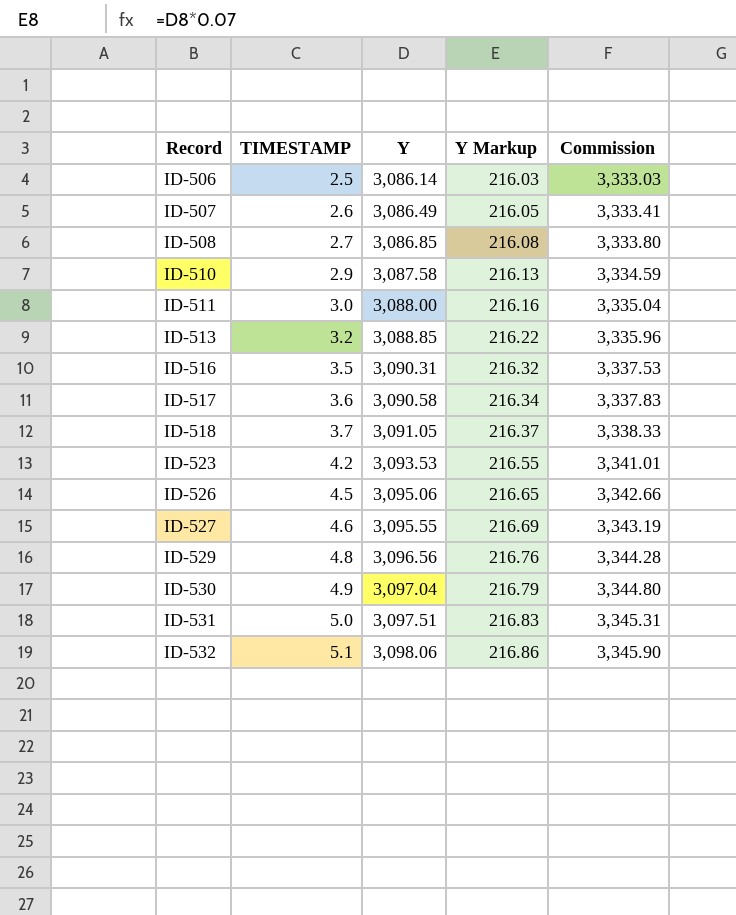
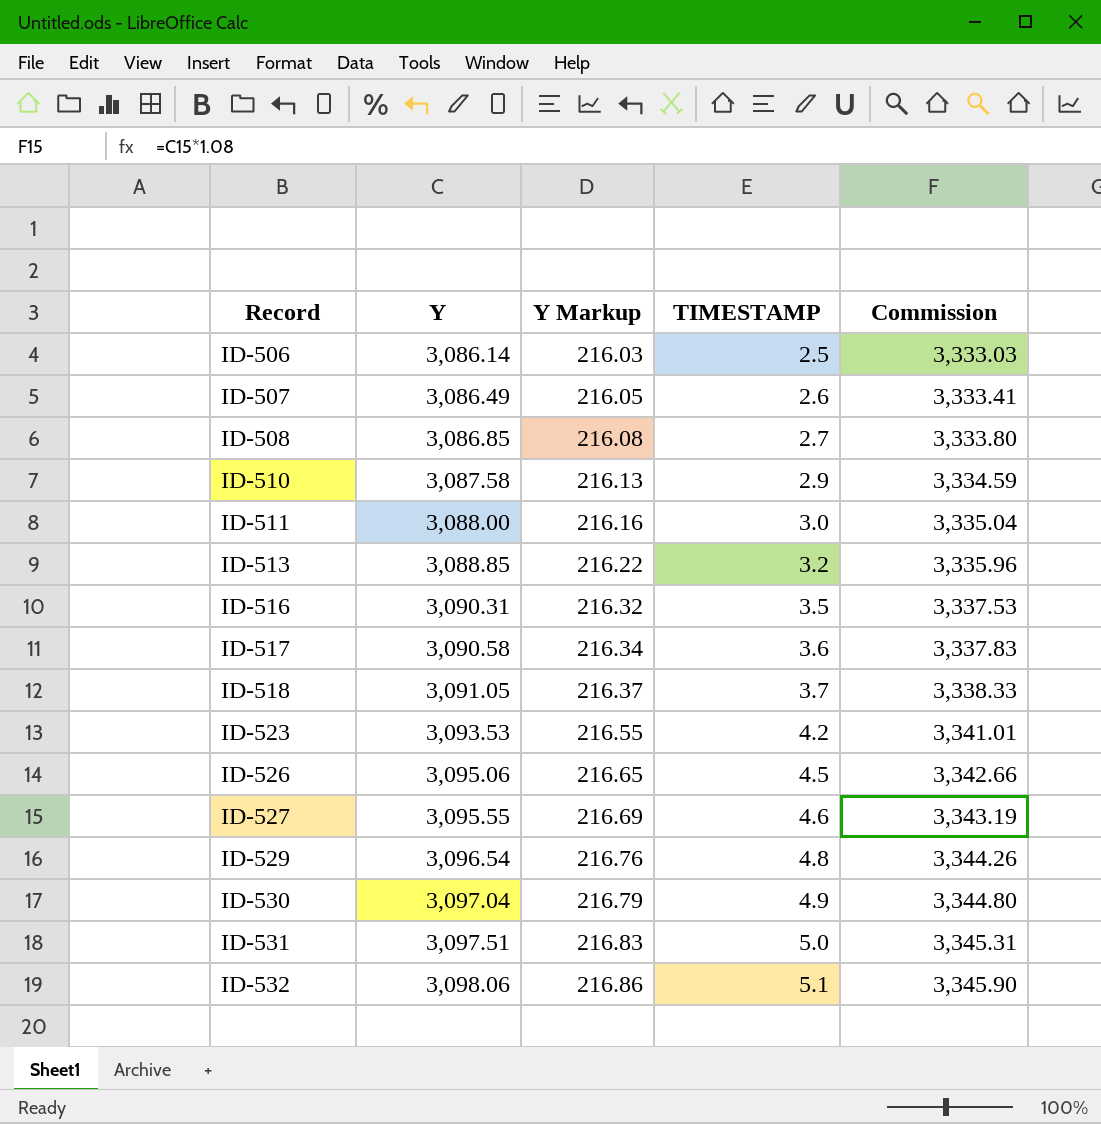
column TIMESTAMP | position: 2 -> 4
ID-529 | Y: 3,096.56 -> 3,096.54
ID-529 | Commission: 3,344.28 -> 3,344.26

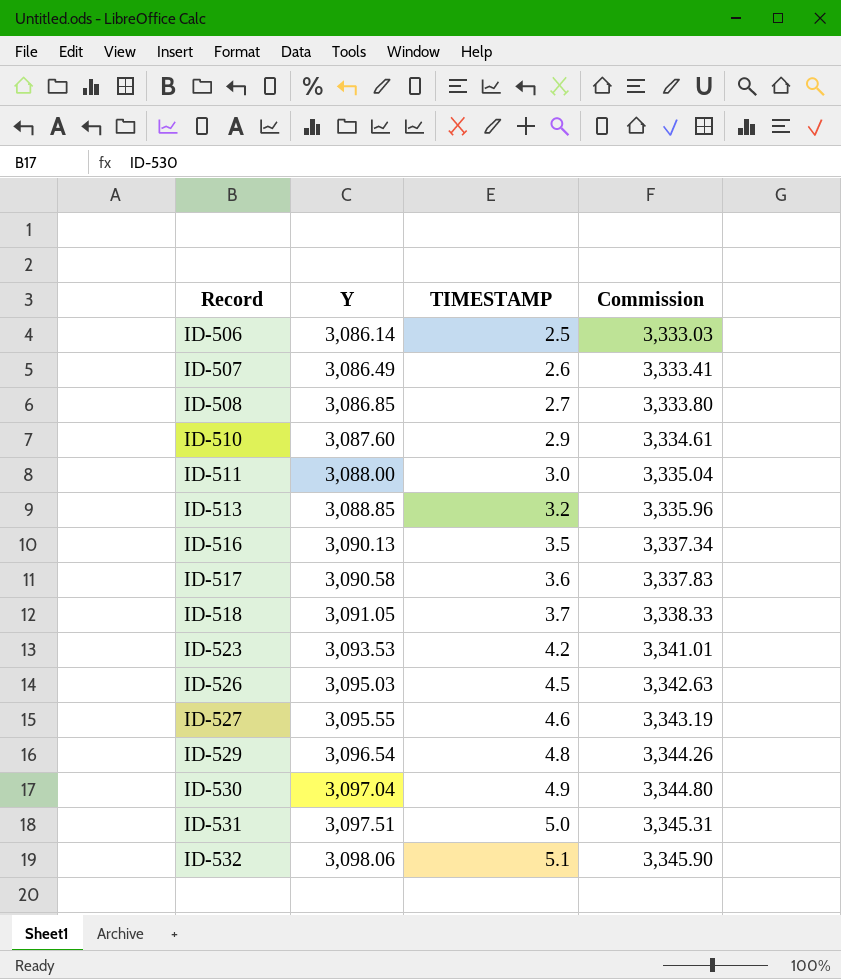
column Y Markup | formula: [Y] * 0.07 -> none
ID-510 | Y: 3,087.58 -> 3,087.60
ID-510 | Commission: 3,334.59 -> 3,334.61
ID-516 | Y: 3,090.31 -> 3,090.13
ID-516 | Commission: 3,337.53 -> 3,337.34
ID-526 | Y: 3,095.06 -> 3,095.03
ID-526 | Commission: 3,342.66 -> 3,342.63

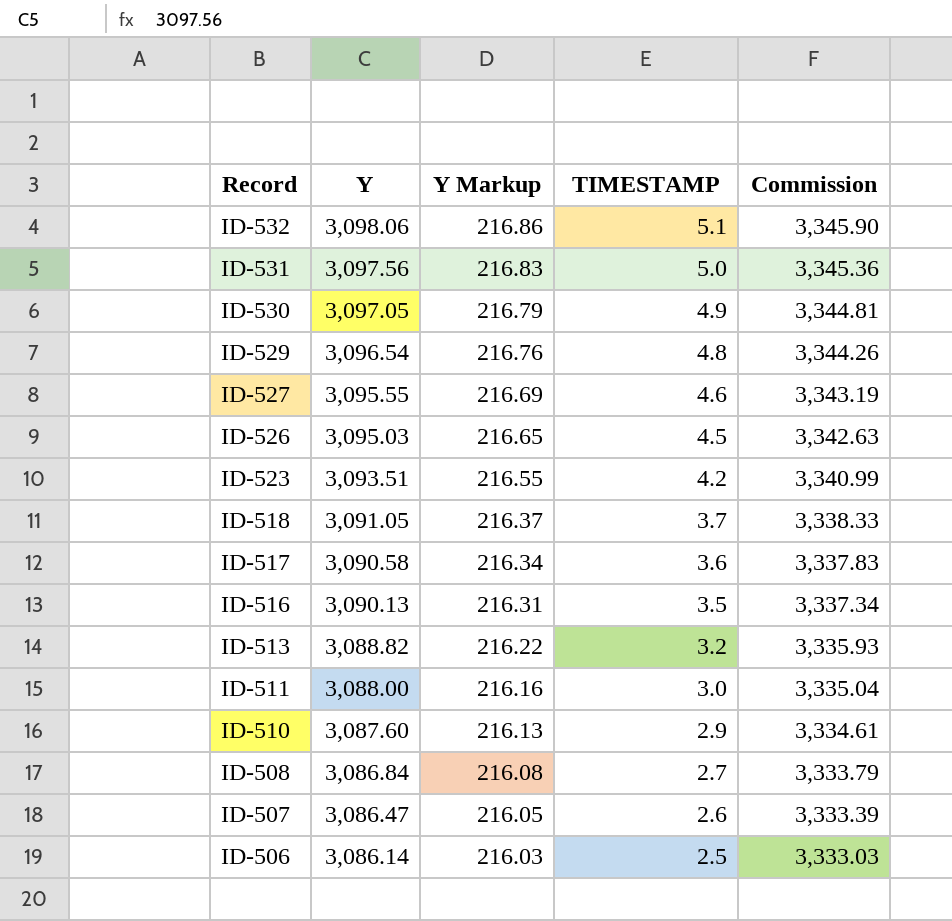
row order: Record ascending -> Record descending
column Y Markup | formula: none -> [Y] * 0.07
ID-531 | Y: 3,097.51 -> 3,097.56
ID-531 | Commission: 3,345.31 -> 3,345.36
ID-530 | Y: 3,097.04 -> 3,097.05
ID-530 | Commission: 3,344.80 -> 3,344.81
ID-523 | Y: 3,093.53 -> 3,093.51
ID-523 | Commission: 3,341.01 -> 3,340.99
ID-513 | Y: 3,088.85 -> 3,088.82
ID-513 | Commission: 3,335.96 -> 3,335.93
ID-508 | Y: 3,086.85 -> 3,086.84
ID-508 | Commission: 3,333.80 -> 3,333.79
ID-507 | Y: 3,086.49 -> 3,086.47
ID-507 | Commission: 3,333.41 -> 3,333.39

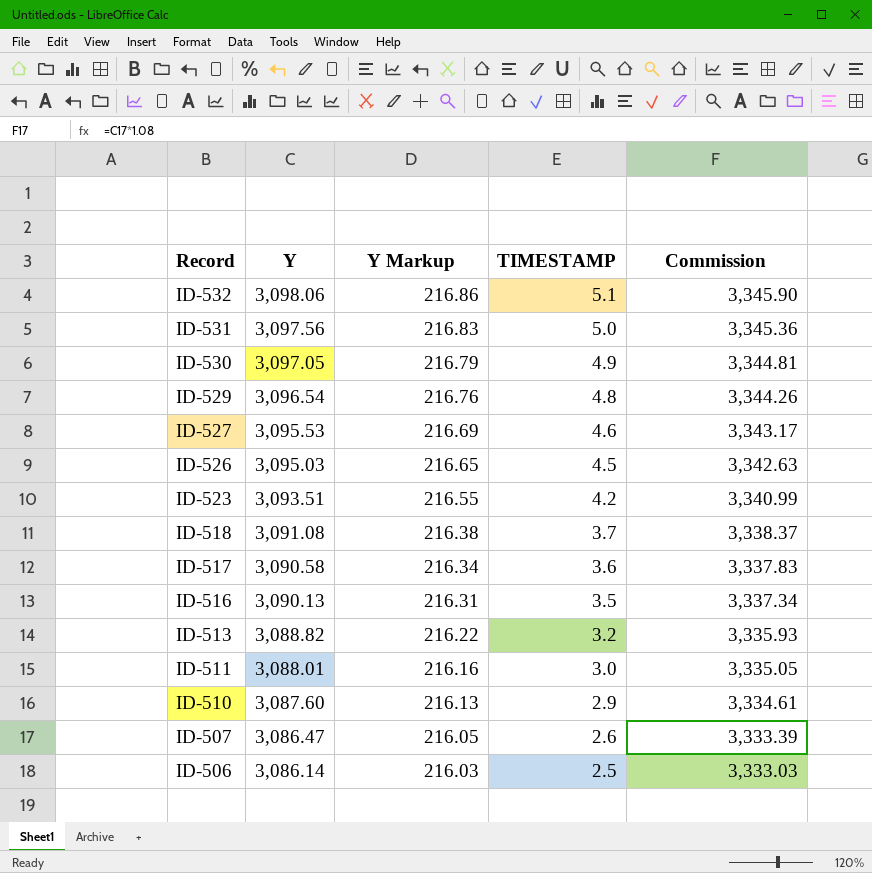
row ID-508: 3,086.84 | 216.08 | 2.7 | 3,333.79 -> none
ID-527 | Y: 3,095.55 -> 3,095.53
ID-527 | Commission: 3,343.19 -> 3,343.17
ID-518 | Y: 3,091.05 -> 3,091.08
ID-518 | Y Markup: 216.37 -> 216.38
ID-518 | Commission: 3,338.33 -> 3,338.37
ID-511 | Y: 3,088.00 -> 3,088.01
ID-511 | Commission: 3,335.04 -> 3,335.05

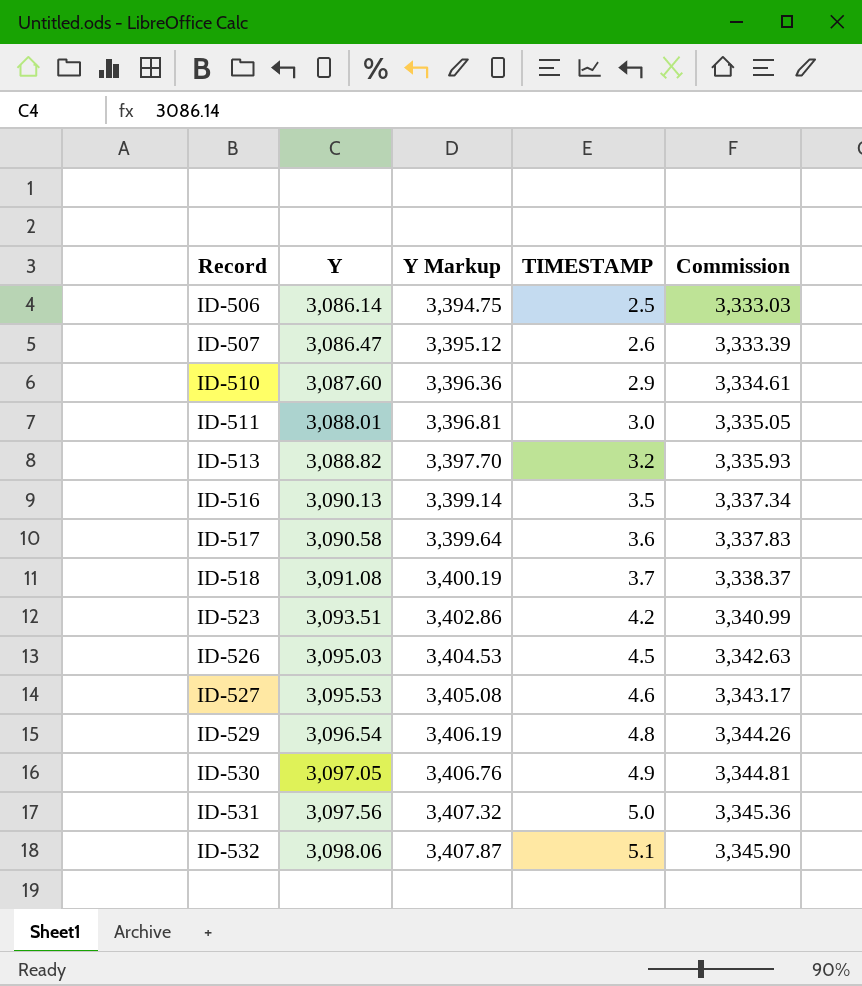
row order: Record descending -> Record ascending
column Y Markup | formula: [Y] * 0.07 -> [Y] * 1.1

